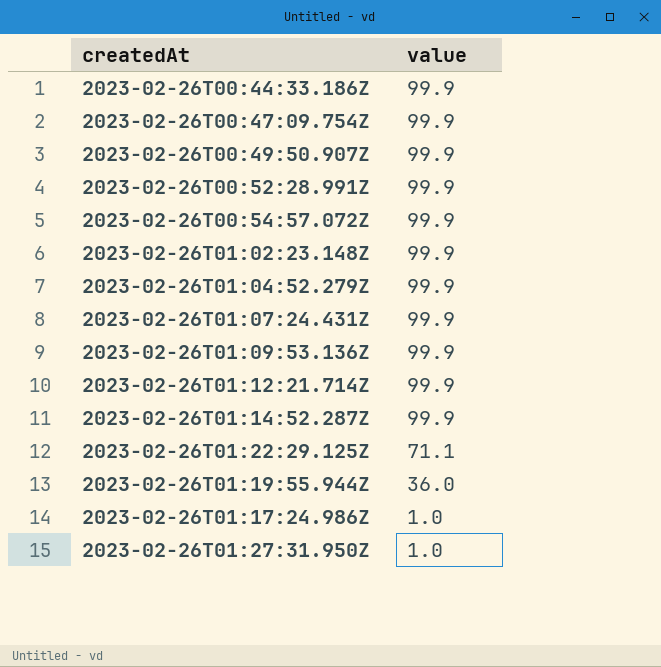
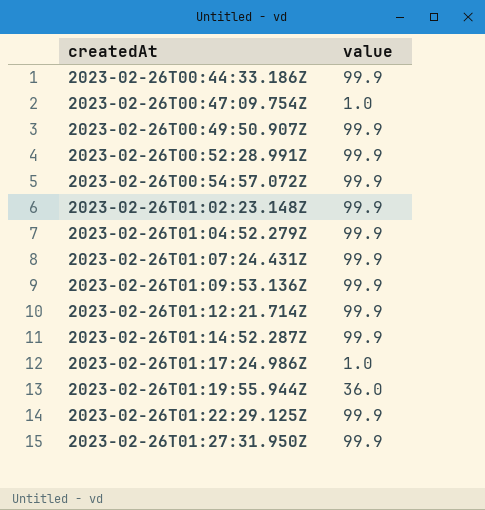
row order: value descending -> createdAt ascending
2023-02-26T00:47:09.754Z | value: 99.9 -> 1.0
2023-02-26T01:22:29.125Z | value: 71.1 -> 99.9
2023-02-26T01:27:31.950Z | value: 1.0 -> 99.9

